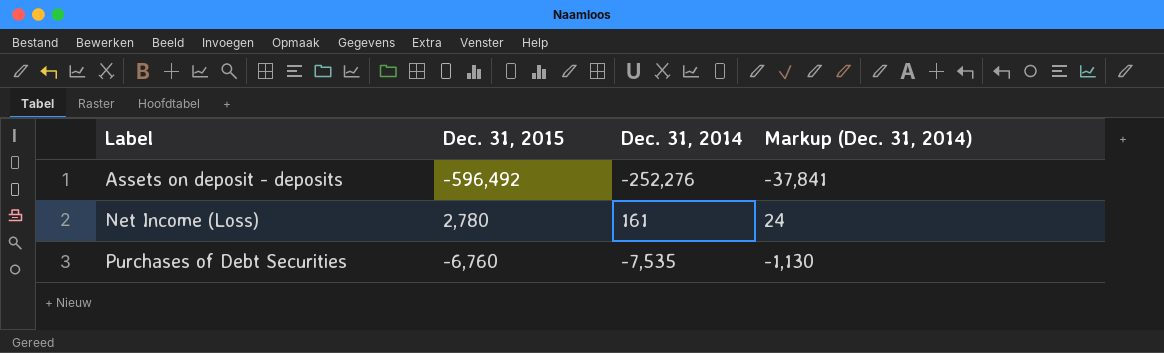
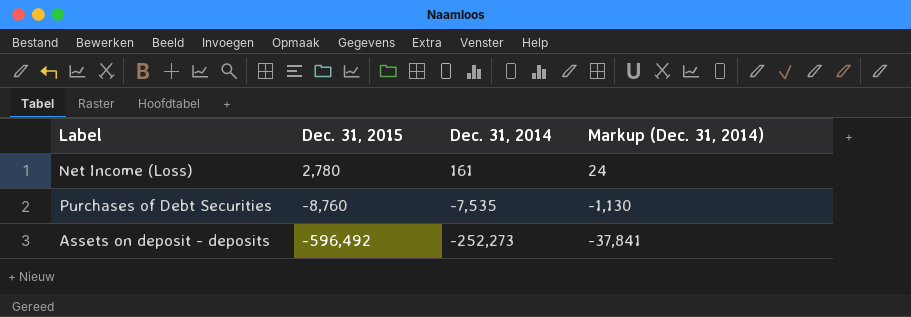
row order: Label ascending -> Dec. 31, 2015 descending
Purchases of Debt Securities | Dec. 31, 2015: -6,760 -> -8,760
Assets on deposit - deposits | Dec. 31, 2014: -252,276 -> -252,273

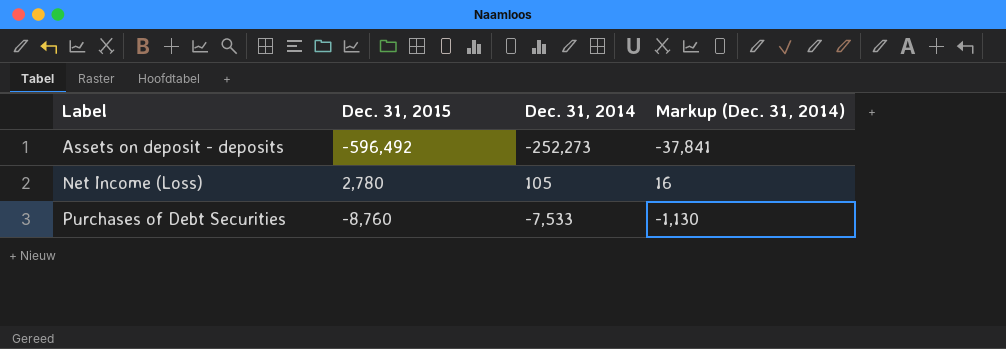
row order: Dec. 31, 2015 descending -> Label ascending
Net Income (Loss) | Dec. 31, 2014: 161 -> 105
Net Income (Loss) | Markup (Dec. 31, 2014): 24 -> 16
Purchases of Debt Securities | Dec. 31, 2014: -7,535 -> -7,533

